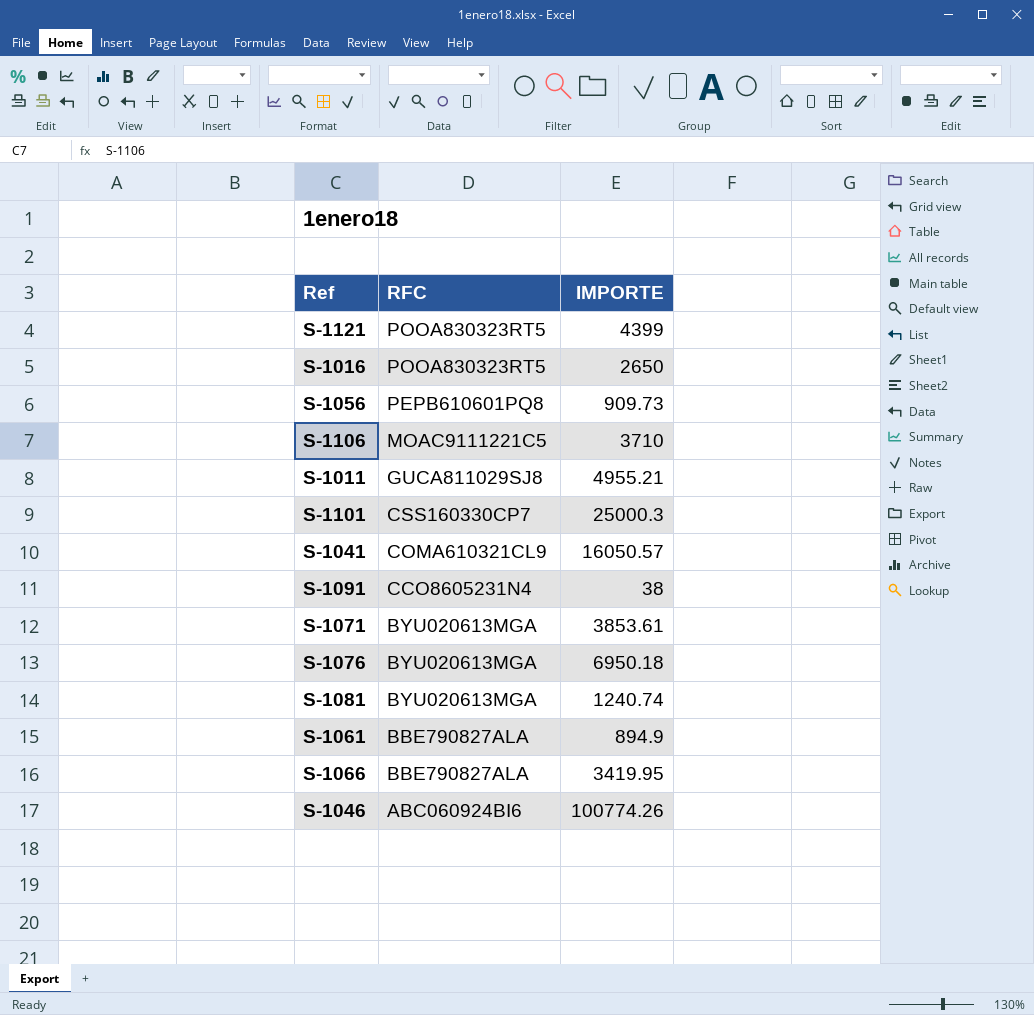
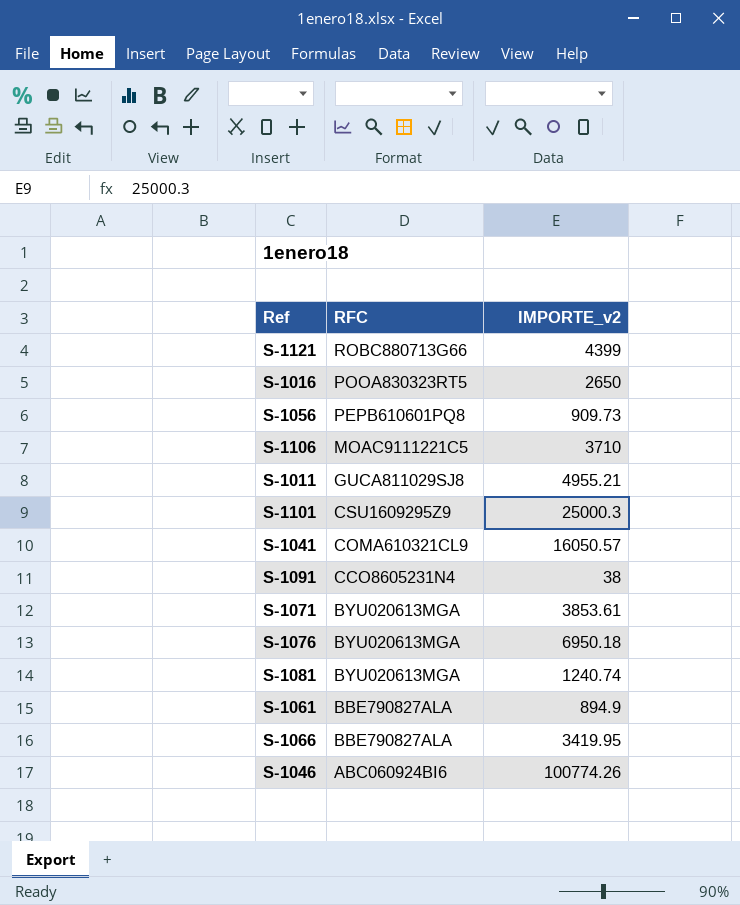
column name: IMPORTE -> IMPORTE_v2
S-1121 | RFC: POOA830323RT5 -> ROBC880713G66
S-1101 | RFC: CSS160330CP7 -> CSU1609295Z9

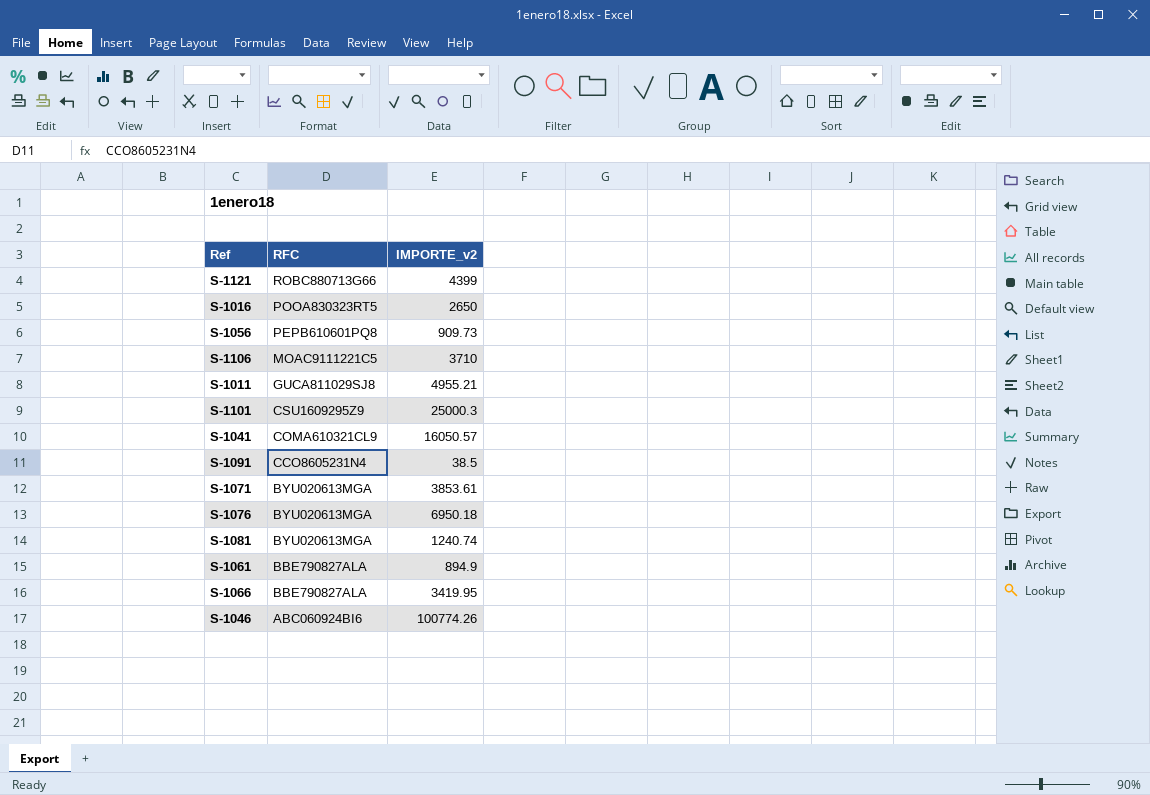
S-1091 | IMPORTE_v2: 38 -> 38.5

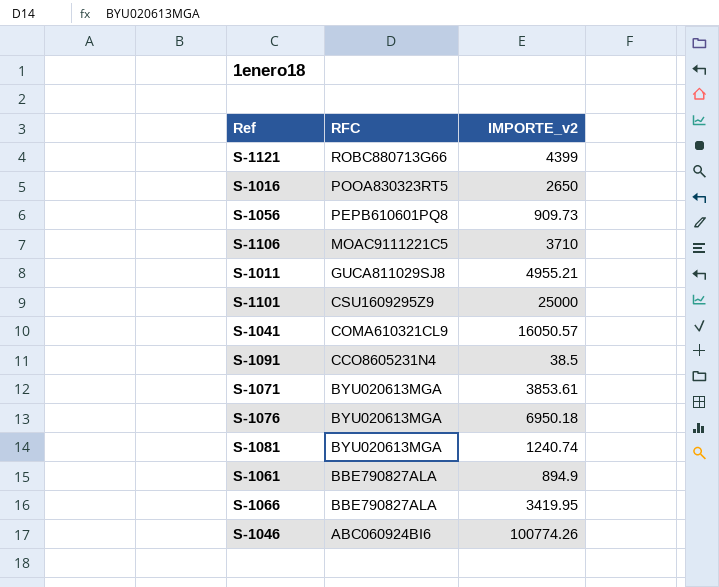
S-1101 | IMPORTE_v2: 25000.3 -> 25000

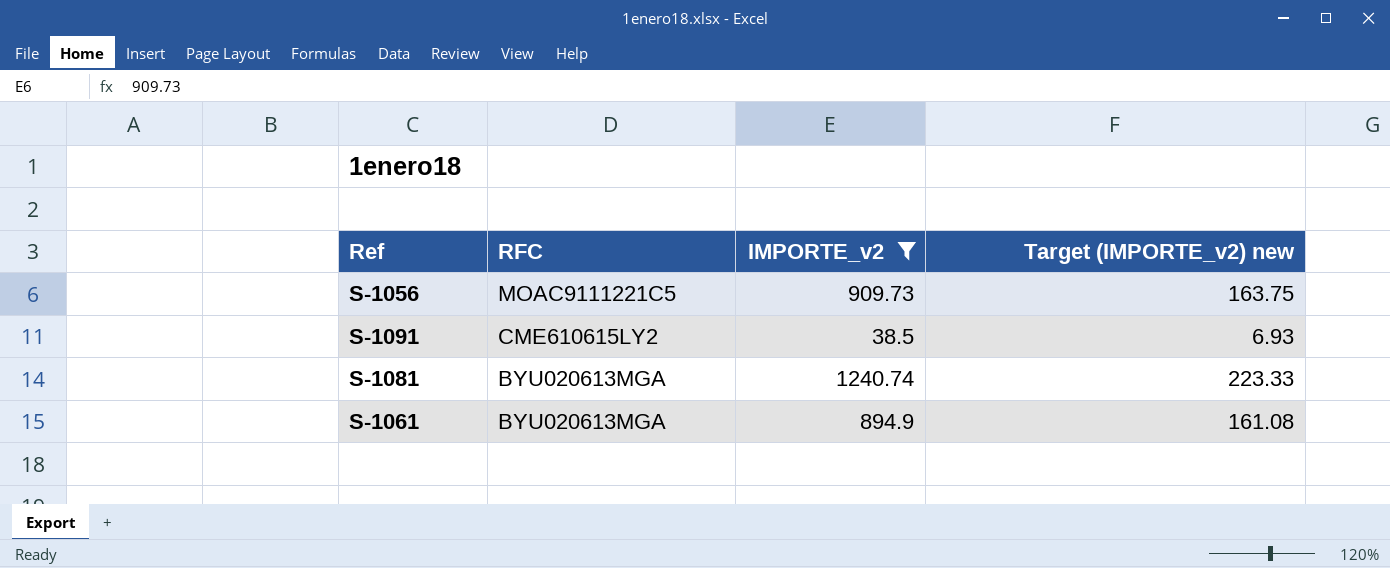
filter: none -> IMPORTE_v2 <= 1240.74
column Target (IMPORTE_v2) new | formula: none -> [IMPORTE_v2] * 0.18
S-1056 | RFC: PEPB610601PQ8 -> MOAC9111221C5
S-1091 | RFC: CCO8605231N4 -> CME610615LY2
S-1061 | RFC: BBE790827ALA -> BYU020613MGA

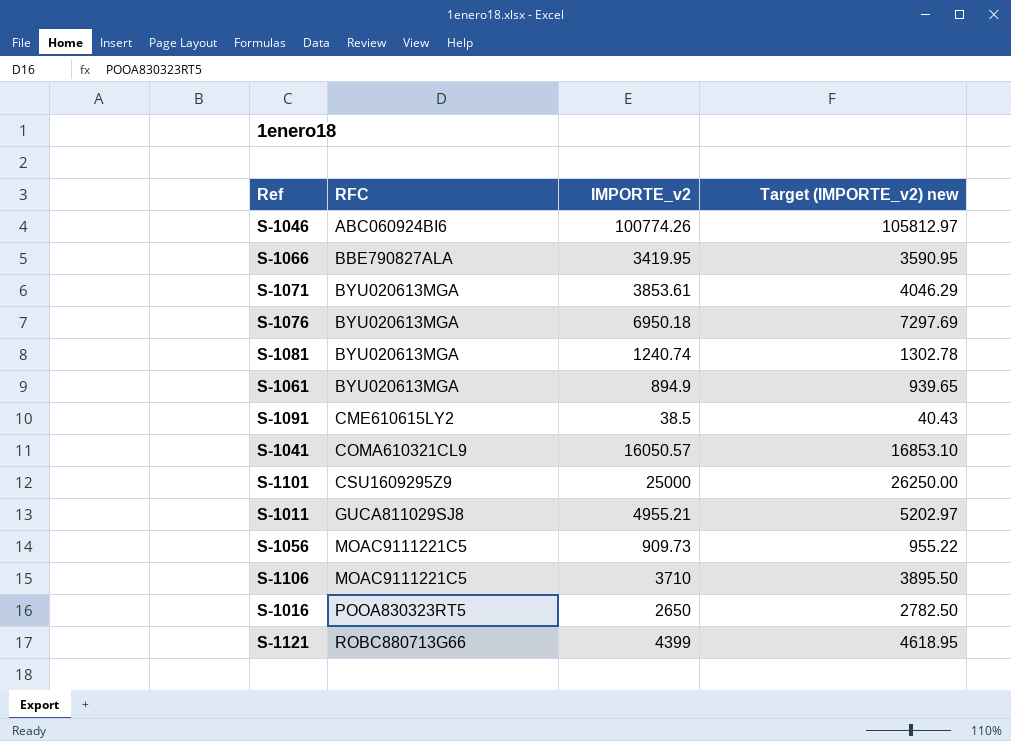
filter: IMPORTE_v2 <= 1240.74 -> none
row order: RFC descending -> RFC ascending
column Target (IMPORTE_v2) new | formula: [IMPORTE_v2] * 0.18 -> [IMPORTE_v2] * 1.05

